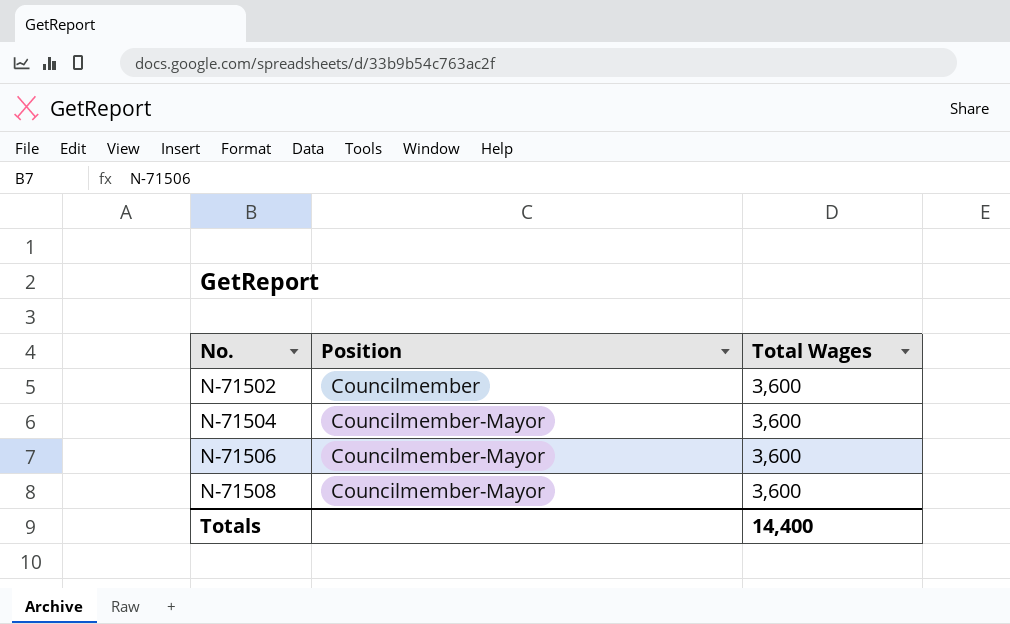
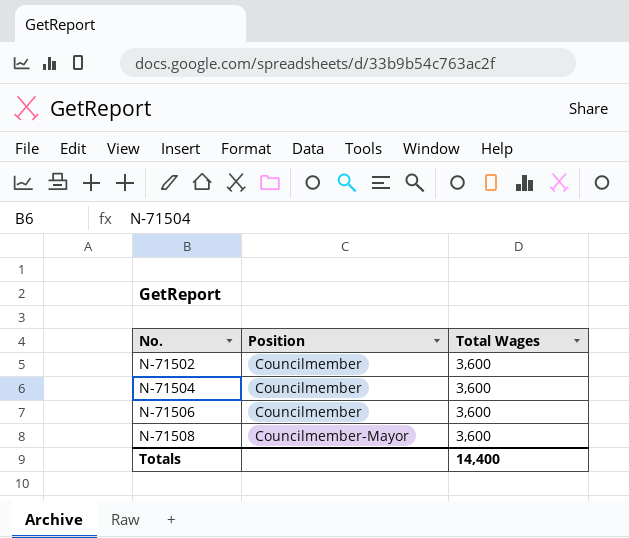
N-71504 | Position: Councilmember-Mayor -> Councilmember
N-71506 | Position: Councilmember-Mayor -> Councilmember

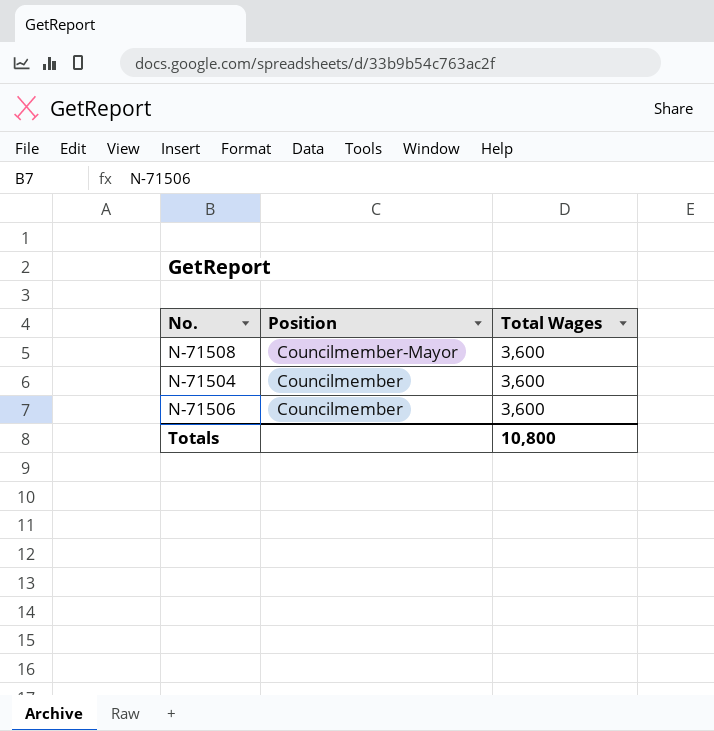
row order: No. ascending -> Position descending
row N-71502: Councilmember | 3,600 -> none
Totals | Total Wages: 14,400 -> 10,800

